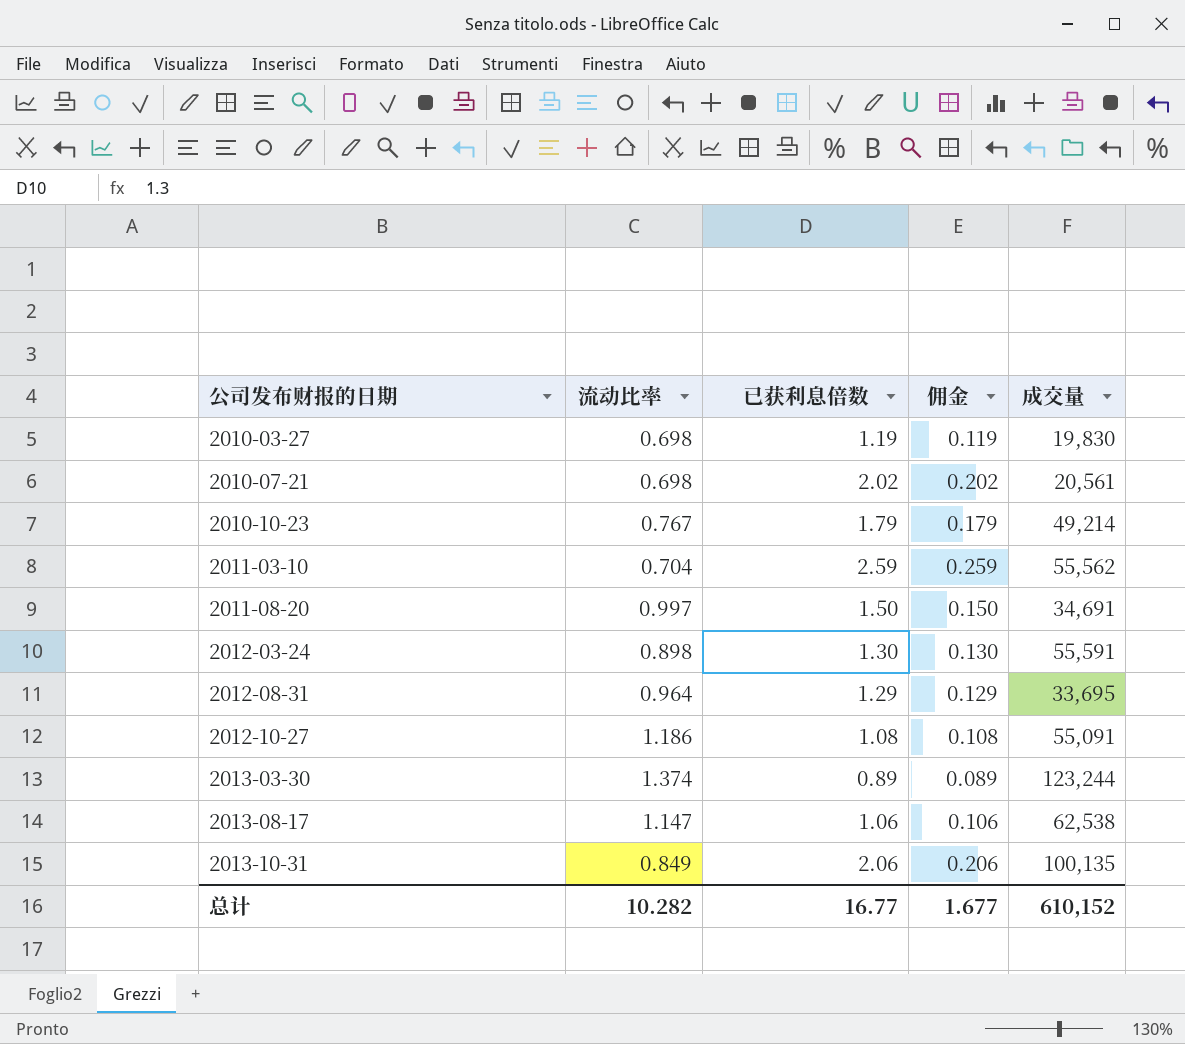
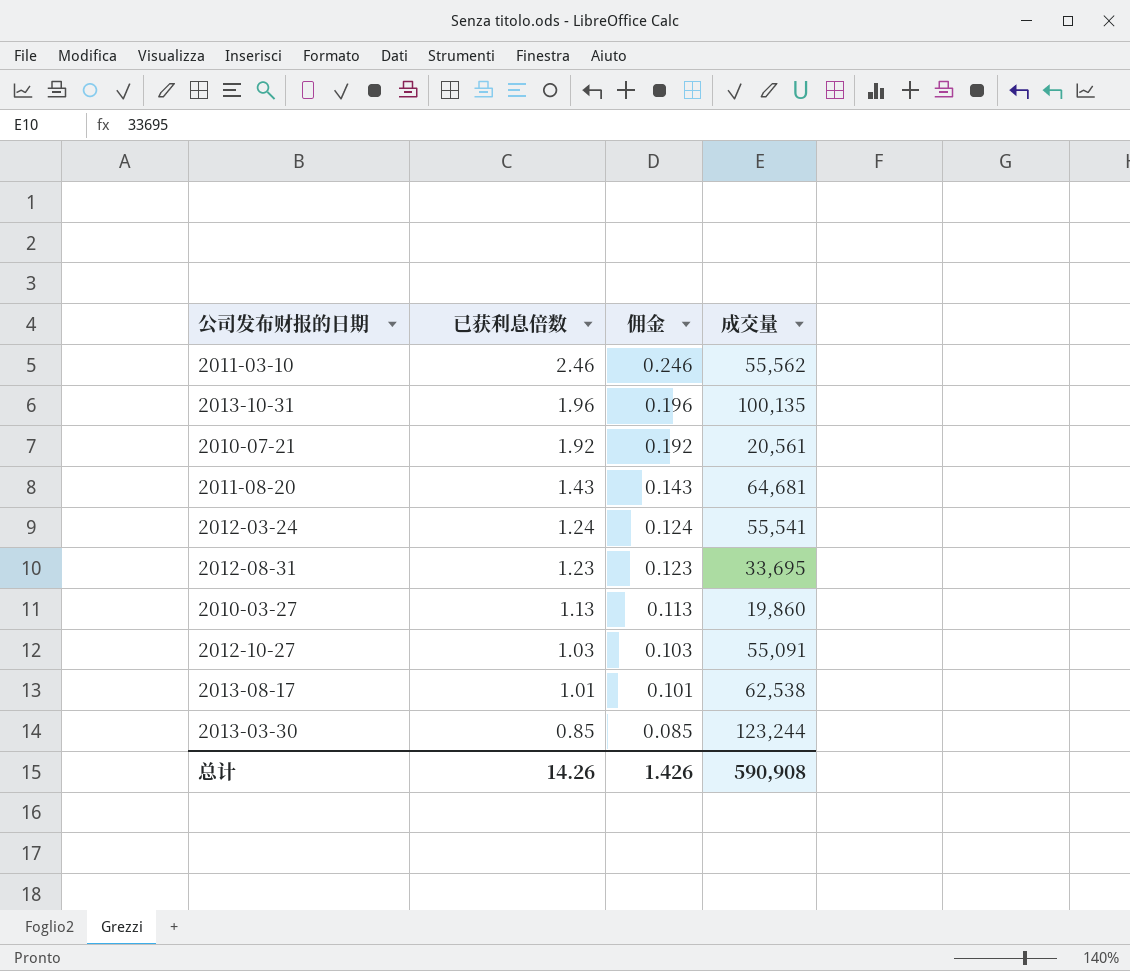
row order: 公司发布财报的日期 ascending -> 已获利息倍数 descending
column 流动比率 | position: 2 -> none
row 2010-10-23: 0.767 | 1.79 | 0.179 | 49,214 -> none
2011-03-10 | 已获利息倍数: 2.59 -> 2.46
2011-03-10 | 佣金: 0.259 -> 0.246
2013-10-31 | 已获利息倍数: 2.06 -> 1.96
2013-10-31 | 佣金: 0.206 -> 0.196
2010-07-21 | 已获利息倍数: 2.02 -> 1.92
2010-07-21 | 佣金: 0.202 -> 0.192
2011-08-20 | 已获利息倍数: 1.50 -> 1.43
2011-08-20 | 佣金: 0.150 -> 0.143
2011-08-20 | 成交量: 34,691 -> 64,681
2012-03-24 | 已获利息倍数: 1.30 -> 1.24
2012-03-24 | 佣金: 0.130 -> 0.124
2012-03-24 | 成交量: 55,591 -> 55,541
2012-08-31 | 已获利息倍数: 1.29 -> 1.23
2012-08-31 | 佣金: 0.129 -> 0.123
2010-03-27 | 已获利息倍数: 1.19 -> 1.13
2010-03-27 | 佣金: 0.119 -> 0.113
2010-03-27 | 成交量: 19,830 -> 19,860
2012-10-27 | 已获利息倍数: 1.08 -> 1.03
2012-10-27 | 佣金: 0.108 -> 0.103
2013-08-17 | 已获利息倍数: 1.06 -> 1.01
2013-08-17 | 佣金: 0.106 -> 0.101
2013-03-30 | 已获利息倍数: 0.89 -> 0.85
2013-03-30 | 佣金: 0.089 -> 0.085
总计 | 已获利息倍数: 16.77 -> 14.26
总计 | 佣金: 1.677 -> 1.426
总计 | 成交量: 610,152 -> 590,908

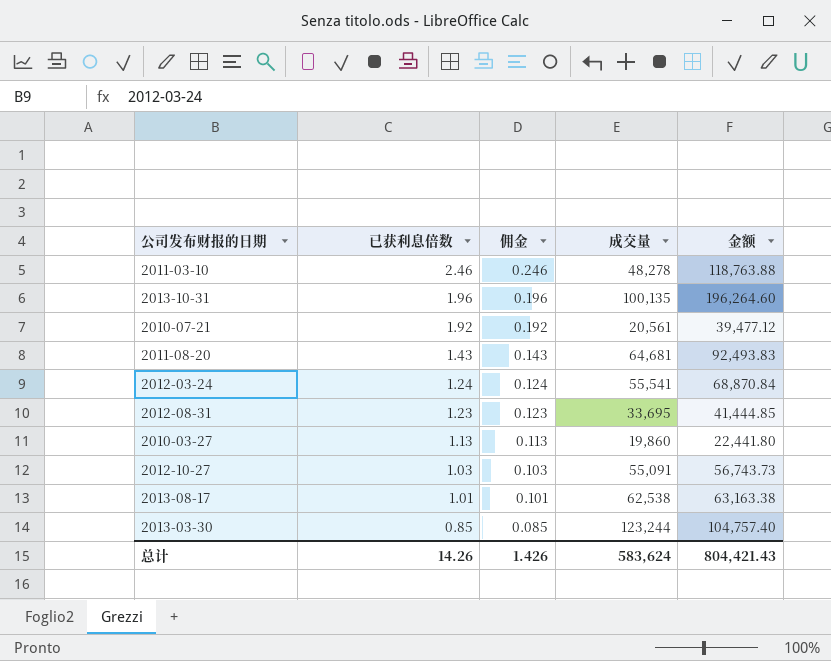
column 金额 | formula: none -> [已获利息倍数] * [成交量]
2011-03-10 | 成交量: 55,562 -> 48,278
总计 | 成交量: 590,908 -> 583,624

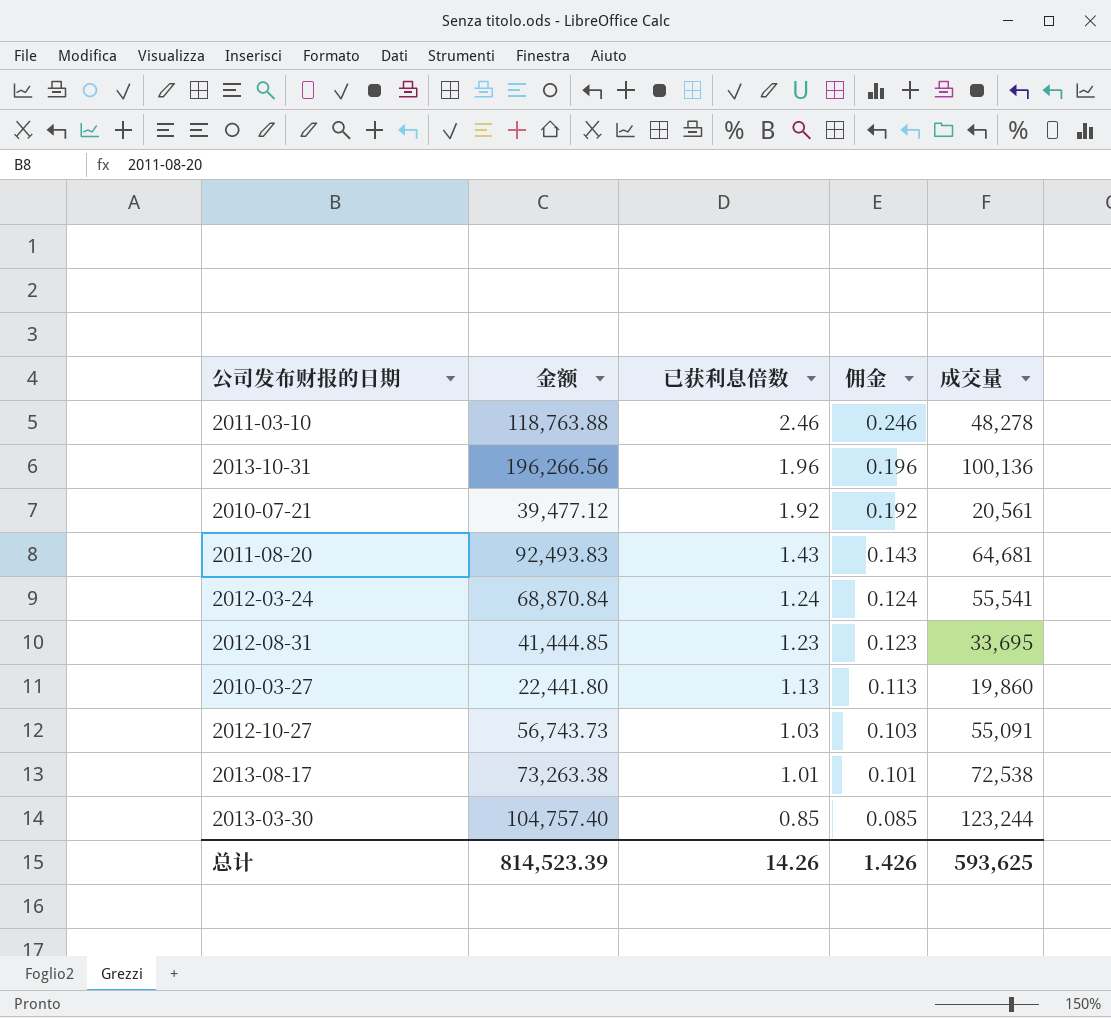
column 金额 | position: 5 -> 2
2013-10-31 | 金额: 196,264.60 -> 196,266.56
2013-10-31 | 成交量: 100,135 -> 100,136
2013-08-17 | 金额: 63,163.38 -> 73,263.38
2013-08-17 | 成交量: 62,538 -> 72,538
总计 | 金额: 804,421.43 -> 814,523.39
总计 | 成交量: 583,624 -> 593,625

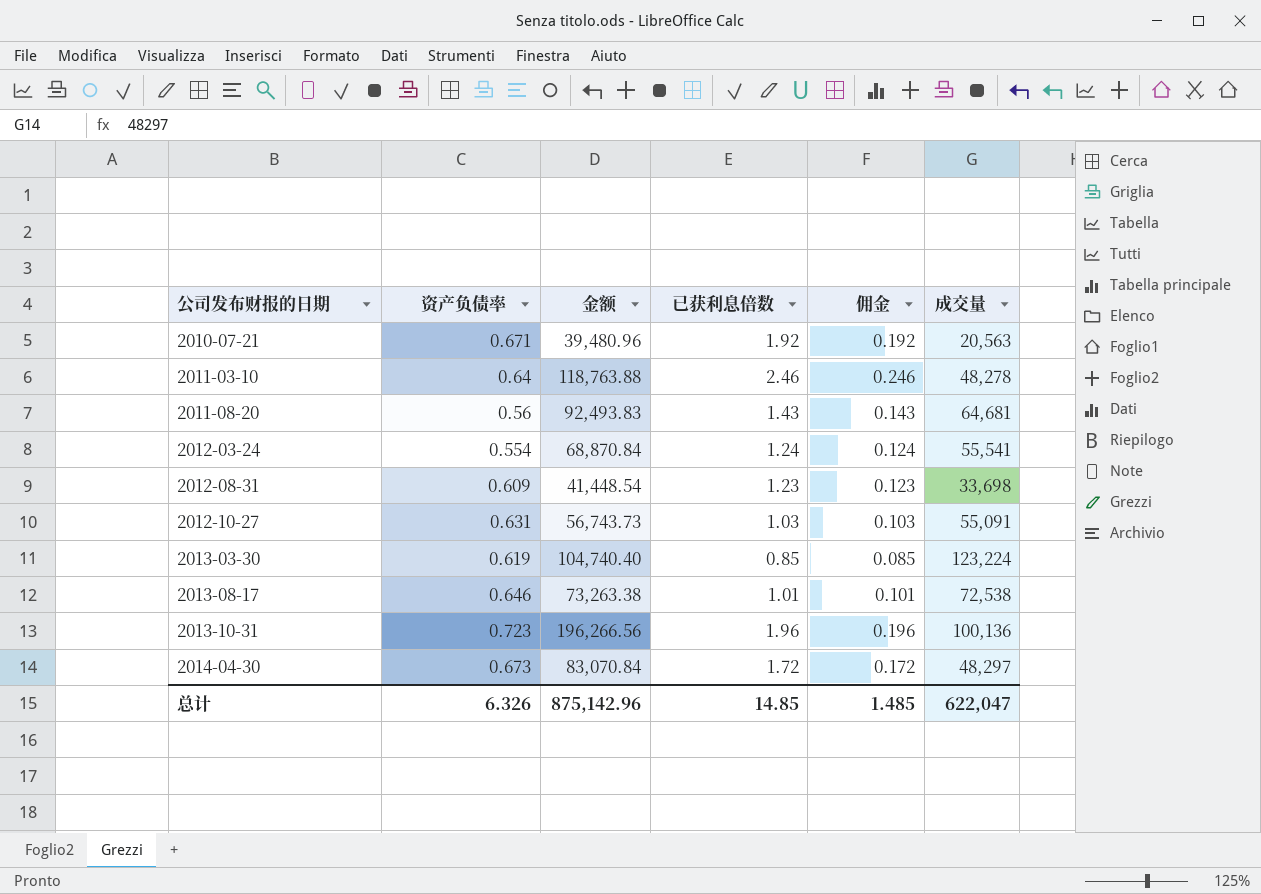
row order: 已获利息倍数 descending -> 公司发布财报的日期 ascending
column 资产负债率 | position: none -> 2
row 2010-03-27: 22,441.80 | 1.13 | 0.113 | 19,860 -> none
2010-07-21 | 金额: 39,477.12 -> 39,480.96
2010-07-21 | 成交量: 20,561 -> 20,563
2012-08-31 | 金额: 41,444.85 -> 41,448.54
2012-08-31 | 成交量: 33,695 -> 33,698
2013-03-30 | 金额: 104,757.40 -> 104,740.40
2013-03-30 | 成交量: 123,244 -> 123,224
row 2014-04-30: none -> 0.673 | 83,070.84 | 1.72 | 0.172 | 48,297
总计 | 金额: 814,523.39 -> 875,142.96
总计 | 已获利息倍数: 14.26 -> 14.85
总计 | 佣金: 1.426 -> 1.485
总计 | 成交量: 593,625 -> 622,047

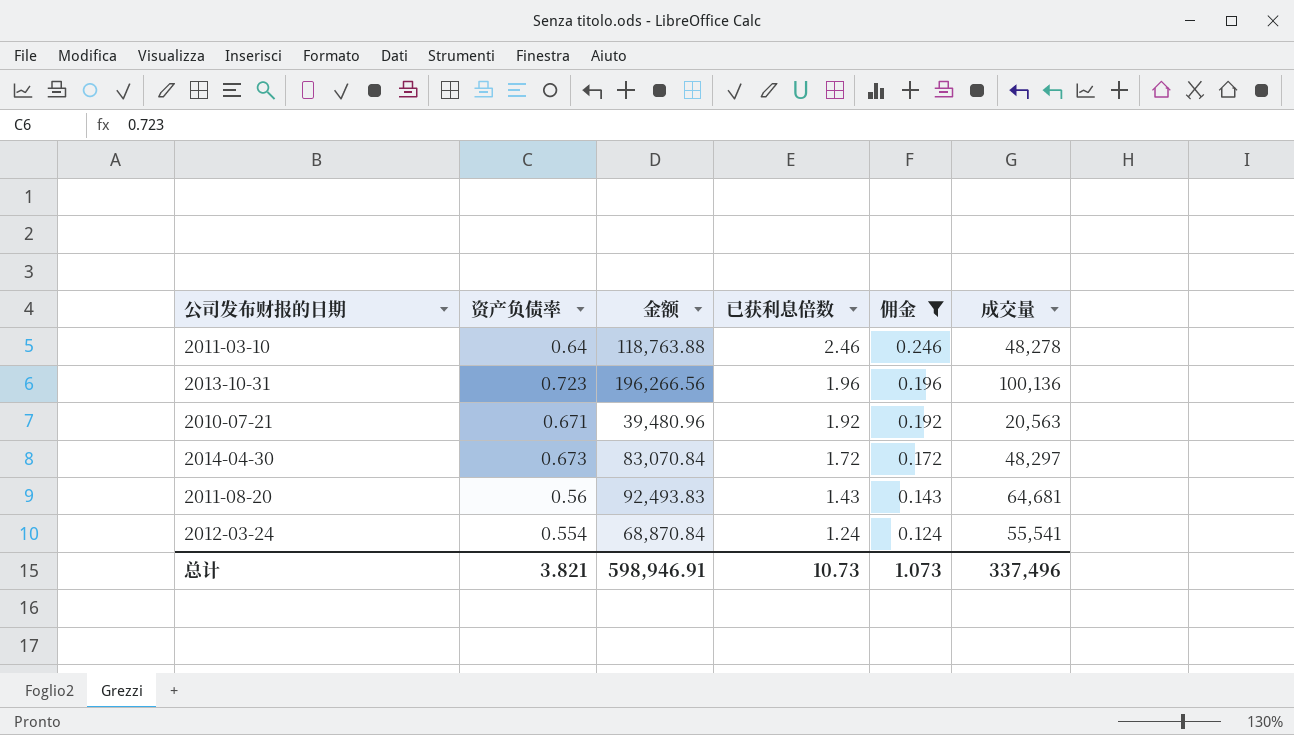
filter: none -> 佣金 >= 0.124
row order: 公司发布财报的日期 ascending -> 已获利息倍数 descending
总计 | 资产负债率: 6.326 -> 3.821
总计 | 金额: 875,142.96 -> 598,946.91
总计 | 已获利息倍数: 14.85 -> 10.73
总计 | 佣金: 1.485 -> 1.073
总计 | 成交量: 622,047 -> 337,496

